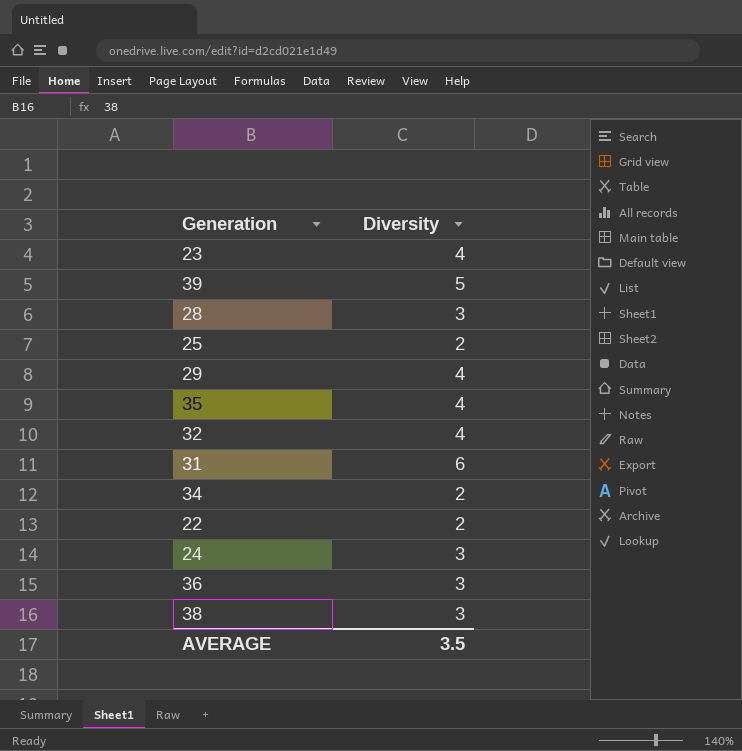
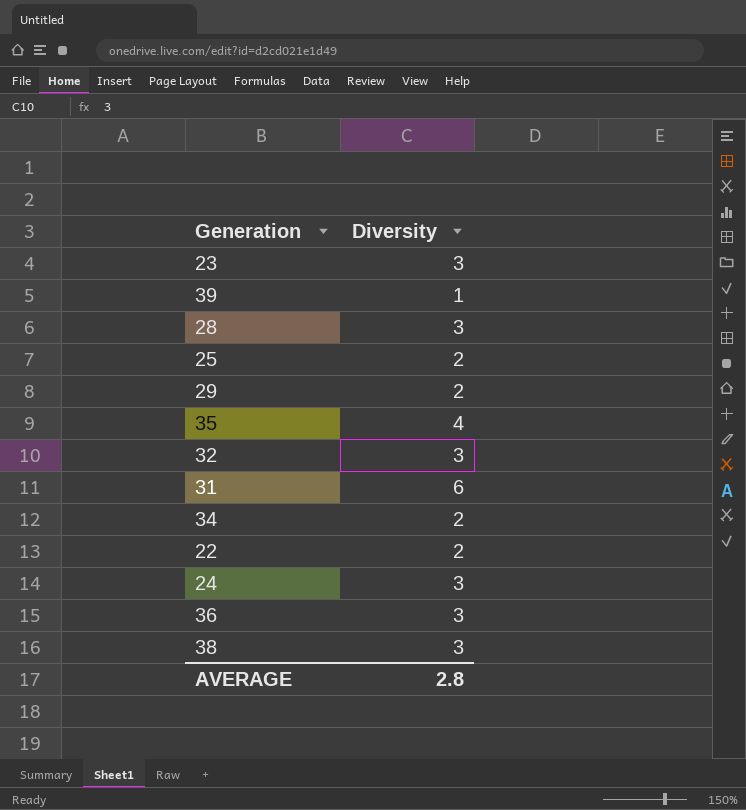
23 | Diversity: 4 -> 3
39 | Diversity: 5 -> 1
29 | Diversity: 4 -> 2
32 | Diversity: 4 -> 3
AVERAGE | Diversity: 3.5 -> 2.8

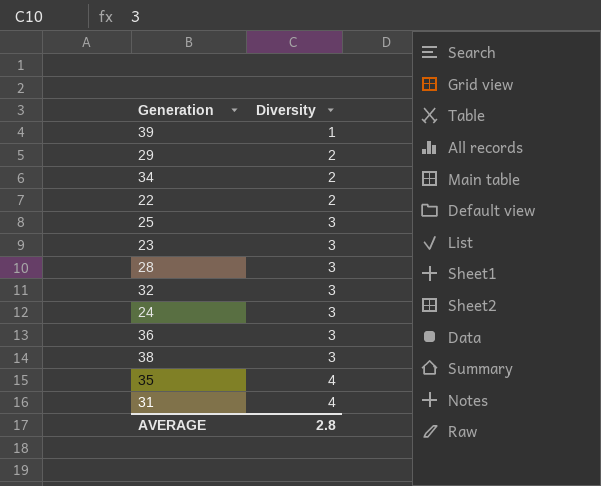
row order: none -> Diversity ascending
25 | Diversity: 2 -> 3
31 | Diversity: 6 -> 4

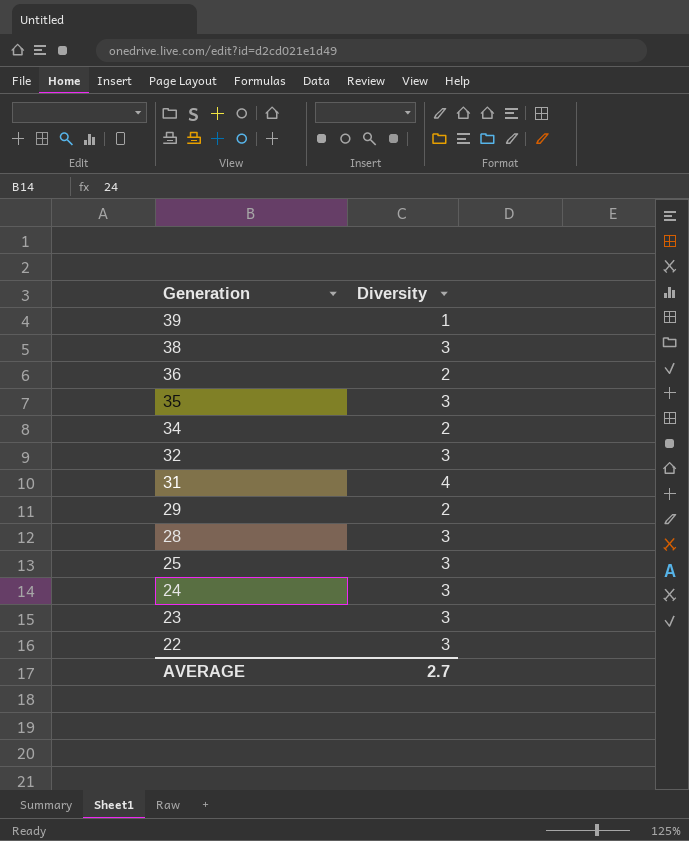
row order: Diversity ascending -> Generation descending
36 | Diversity: 3 -> 2
35 | Diversity: 4 -> 3
22 | Diversity: 2 -> 3
AVERAGE | Diversity: 2.8 -> 2.7

